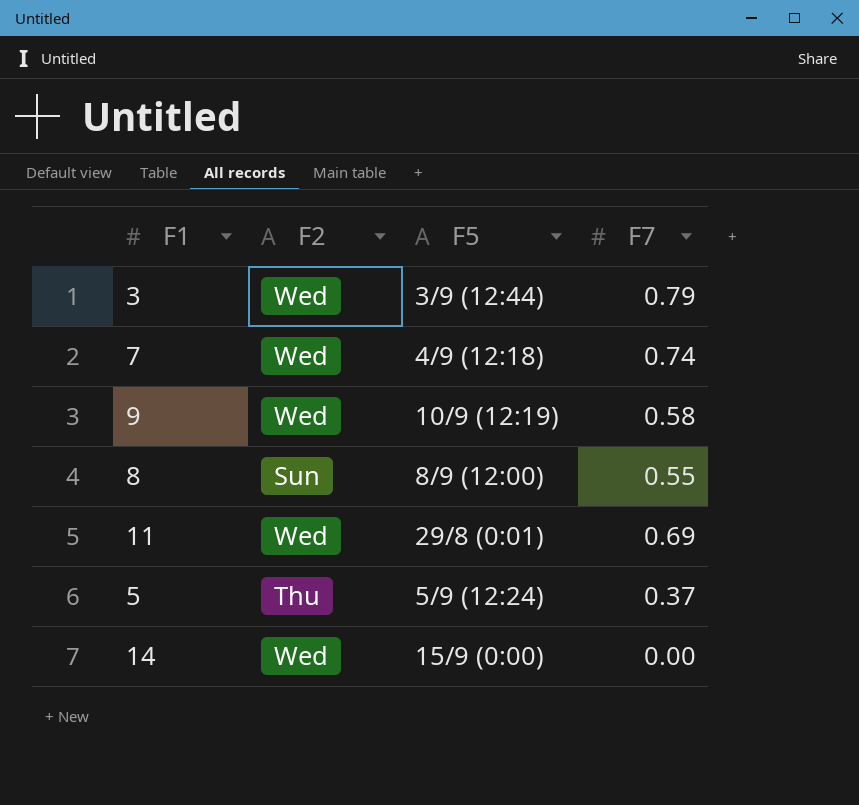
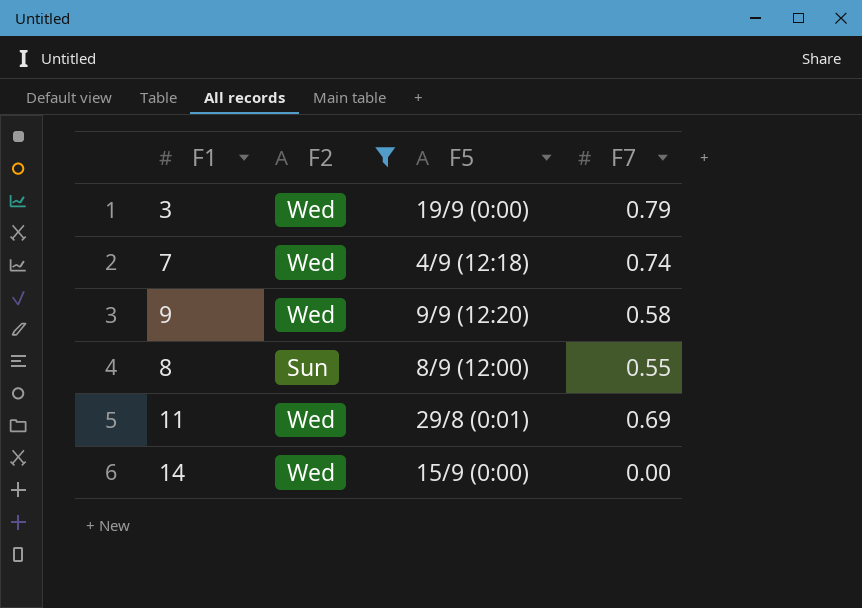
filter: none -> F2 != Thu
3 | F5: 3/9 (12:44) -> 19/9 (0:00)
9 | F5: 10/9 (12:19) -> 9/9 (12:20)

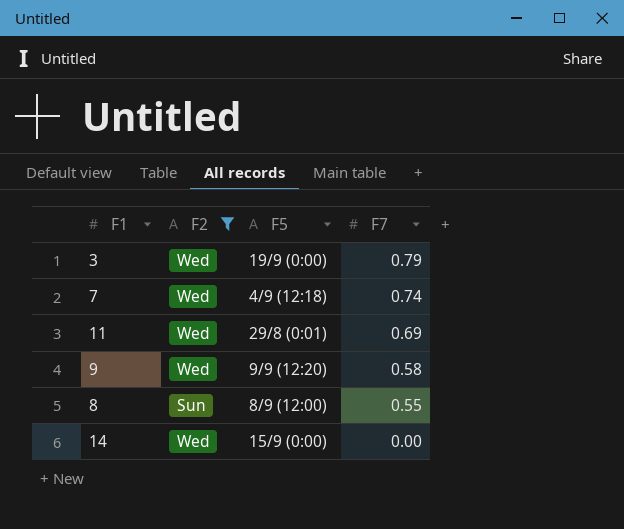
row order: none -> F7 descending

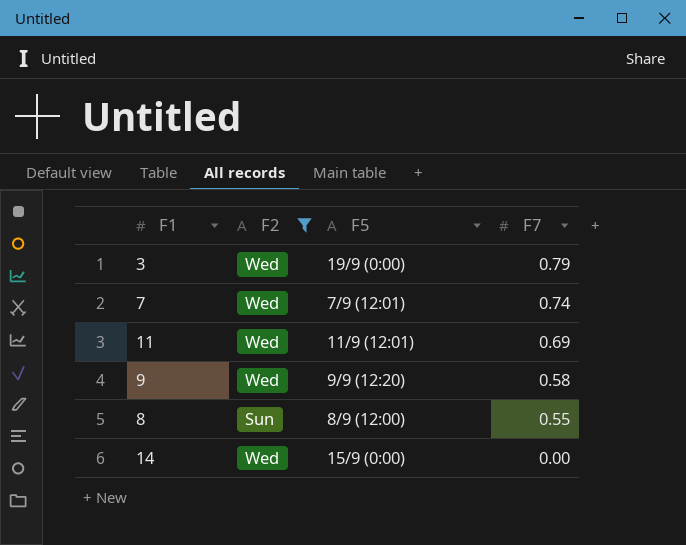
7 | F5: 4/9 (12:18) -> 7/9 (12:01)
11 | F5: 29/8 (0:01) -> 11/9 (12:01)

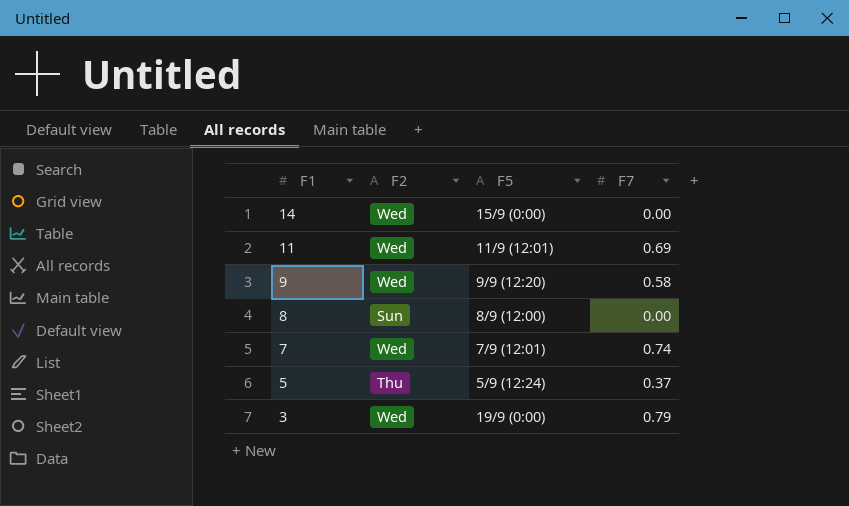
filter: F2 != Thu -> none
row order: F7 descending -> F1 descending
8 | F7: 0.55 -> 0.00

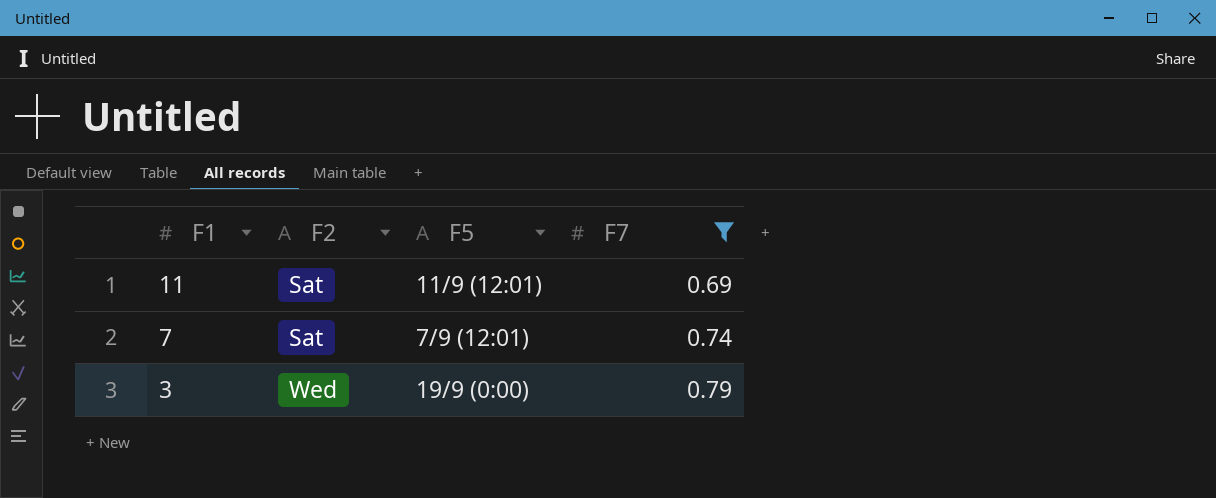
filter: none -> F7 >= 0.69
11 | F2: Wed -> Sat
7 | F2: Wed -> Sat

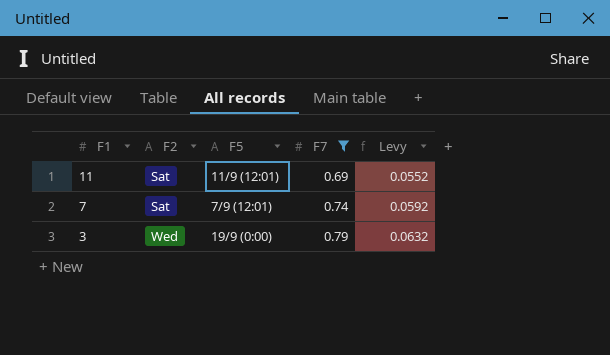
column Levy | formula: none -> [F7] * 0.08

